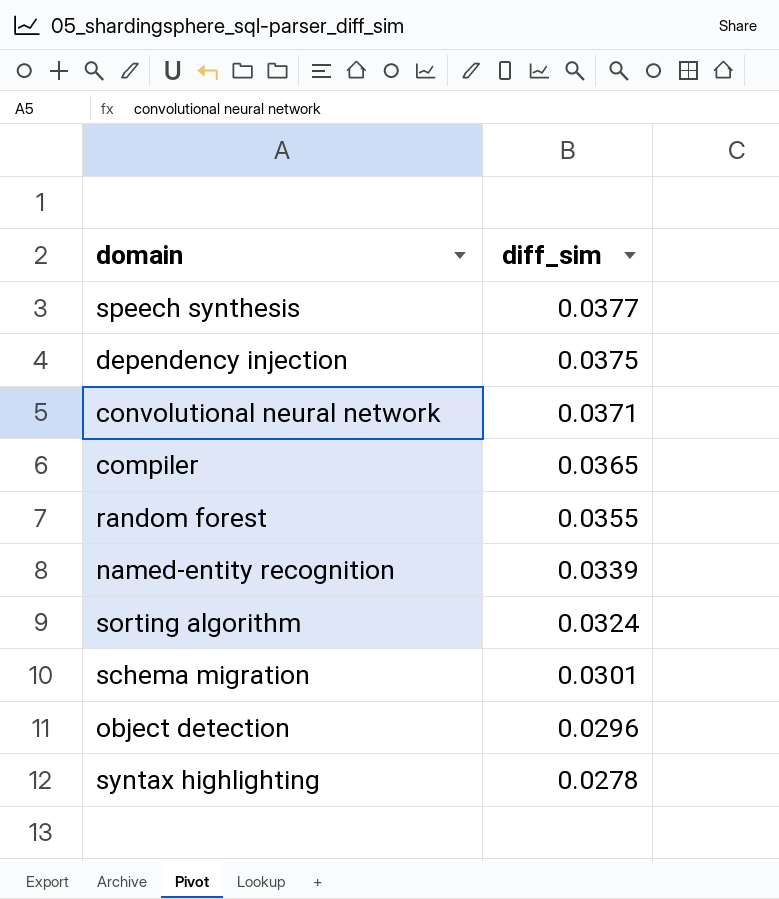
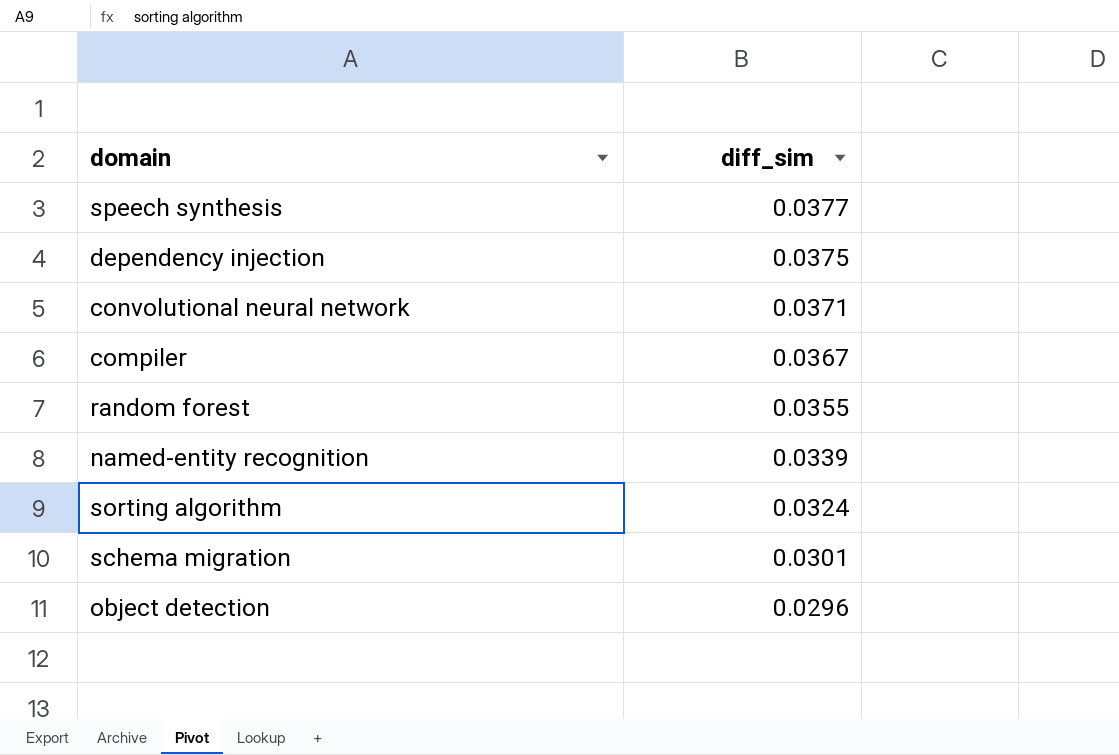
row syntax highlighting: 0.0278 -> none
compiler | diff_sim: 0.0365 -> 0.0367

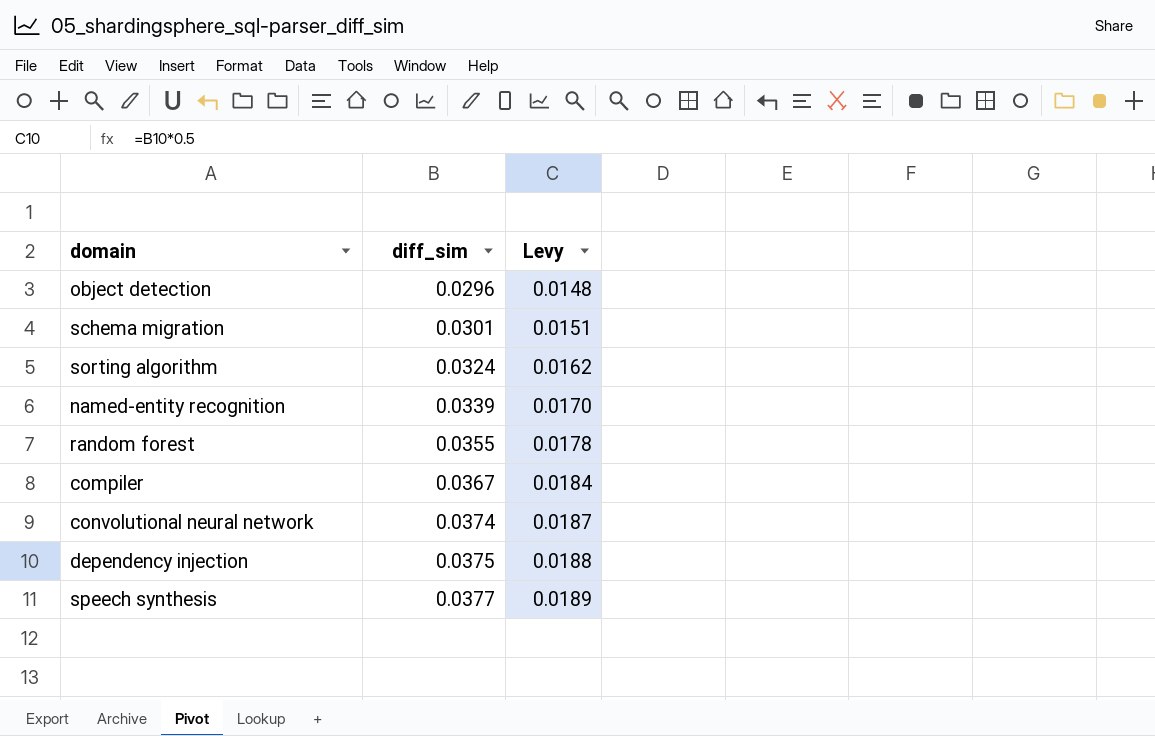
row order: diff_sim descending -> diff_sim ascending
column Levy | formula: none -> [diff_sim] * 0.5
convolutional neural network | diff_sim: 0.0371 -> 0.0374

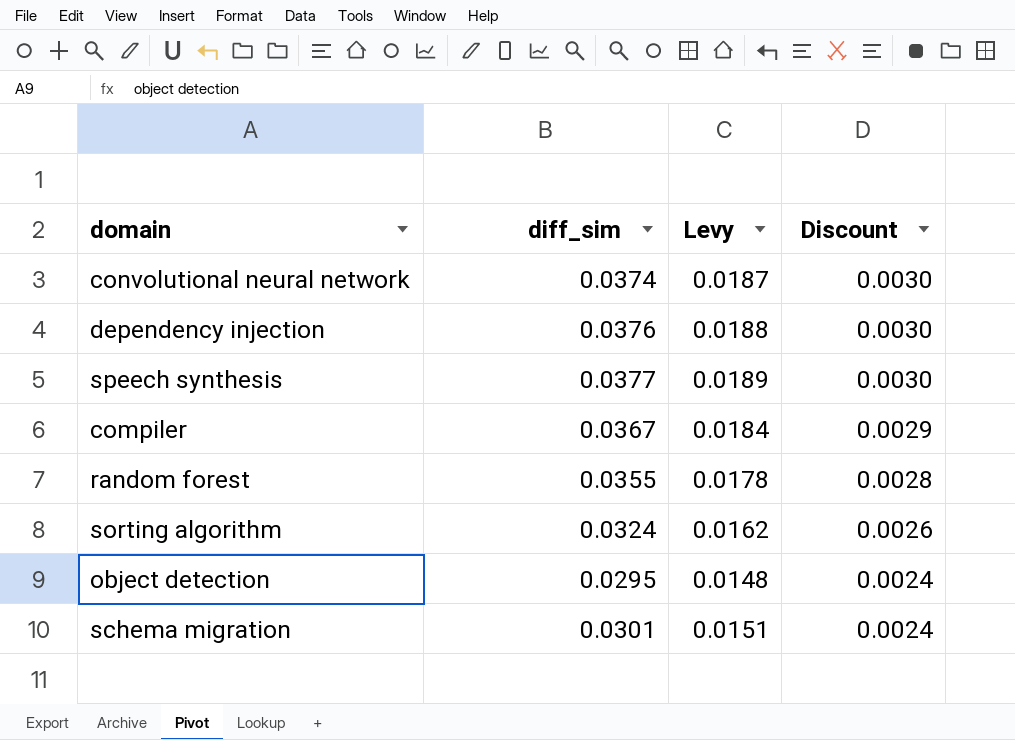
row order: diff_sim ascending -> Discount descending
column Discount | formula: none -> [diff_sim] * 0.08
row named-entity recognition: 0.0339 | 0.0170 -> none
dependency injection | diff_sim: 0.0375 -> 0.0376
object detection | diff_sim: 0.0296 -> 0.0295

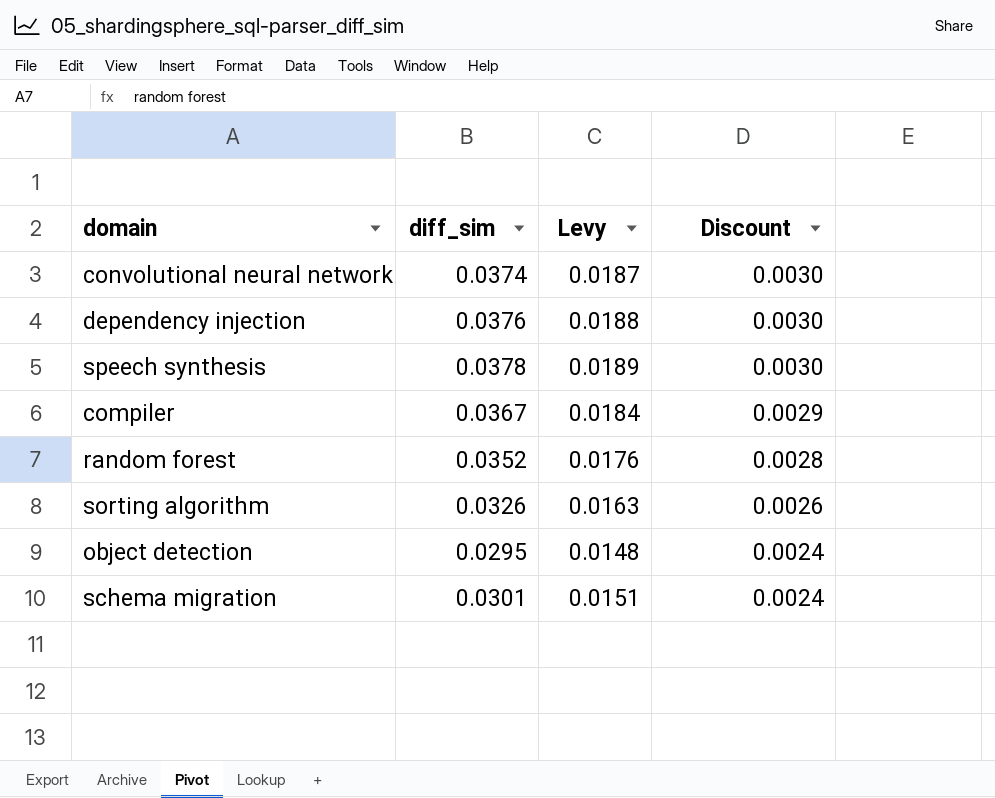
speech synthesis | diff_sim: 0.0377 -> 0.0378
random forest | diff_sim: 0.0355 -> 0.0352
random forest | Levy: 0.0178 -> 0.0176
sorting algorithm | diff_sim: 0.0324 -> 0.0326
sorting algorithm | Levy: 0.0162 -> 0.0163

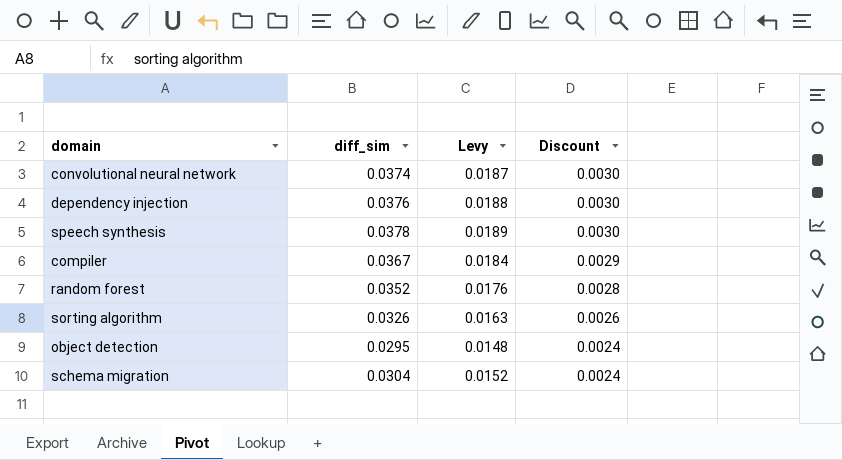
schema migration | diff_sim: 0.0301 -> 0.0304
schema migration | Levy: 0.0151 -> 0.0152

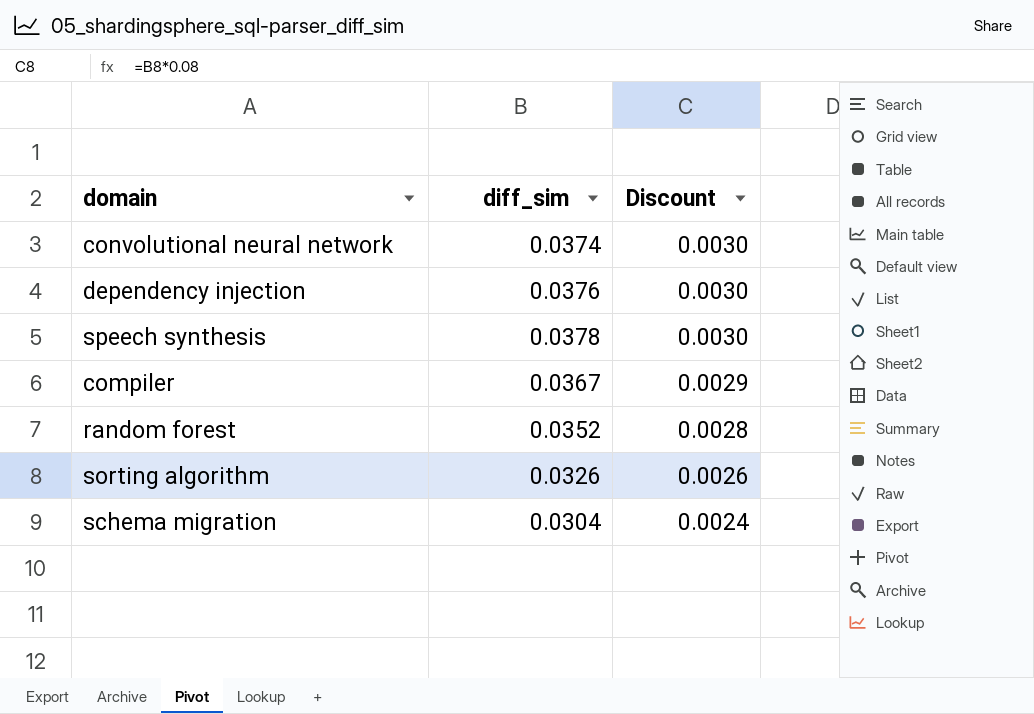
column Levy | formula: [diff_sim] * 0.5 -> none
row object detection: 0.0295 | 0.0148 | 0.0024 -> none

